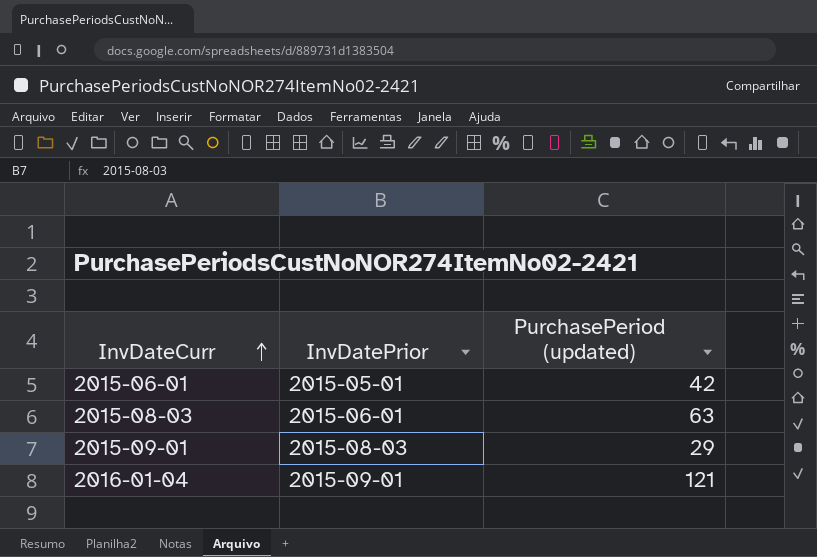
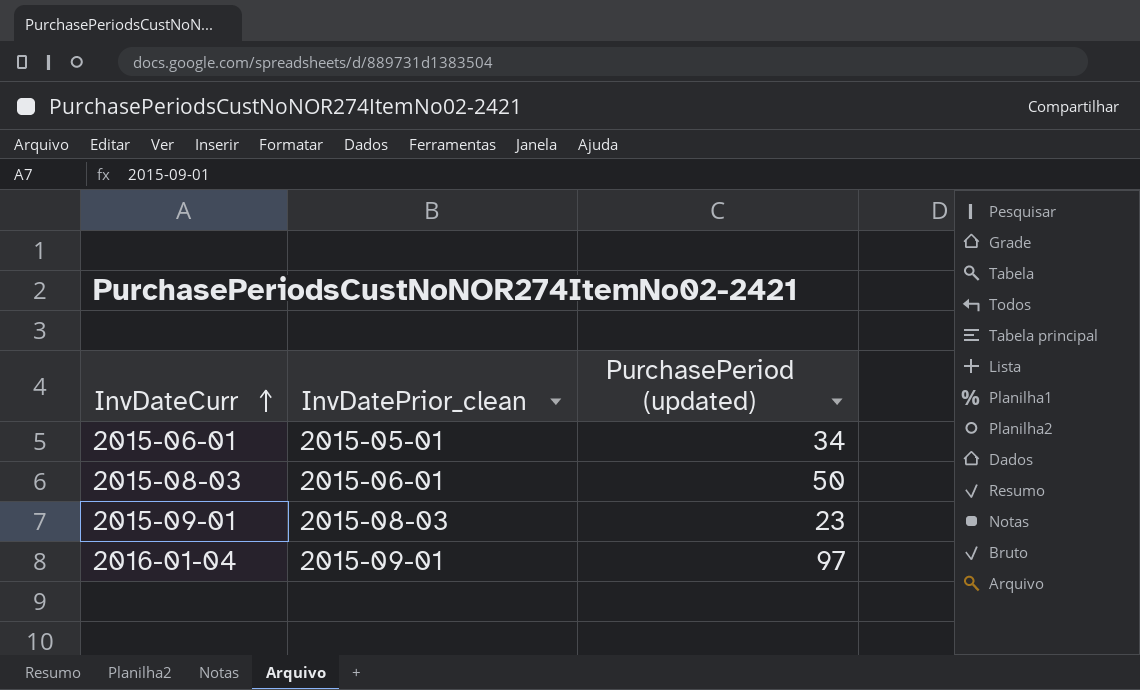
column name: InvDatePrior -> InvDatePrior_clean
2015-06-01 | PurchasePeriod (updated): 42 -> 34
2015-08-03 | PurchasePeriod (updated): 63 -> 50
2015-09-01 | PurchasePeriod (updated): 29 -> 23
2016-01-04 | PurchasePeriod (updated): 121 -> 97

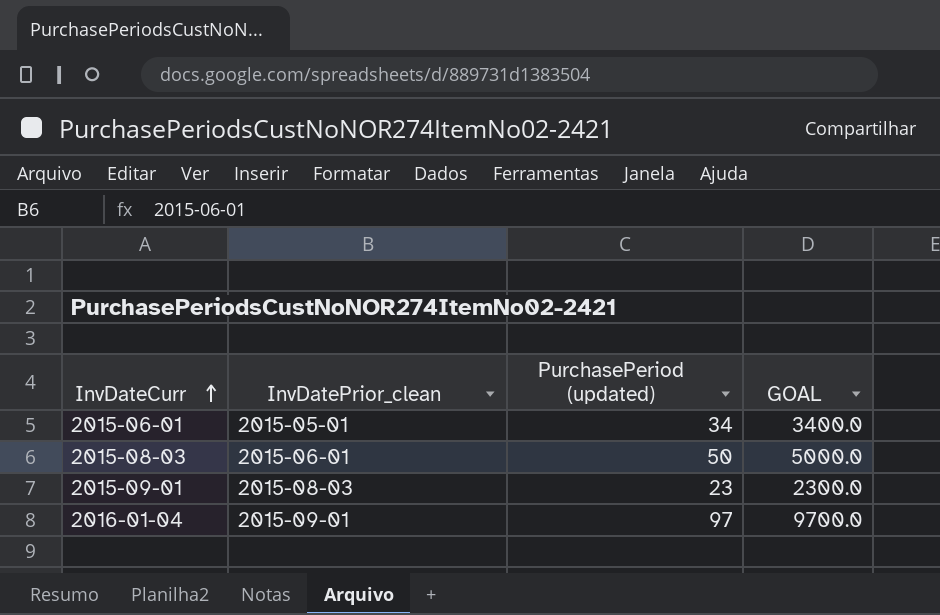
column GOAL | formula: none -> [PurchasePeriod (updated)] * 100

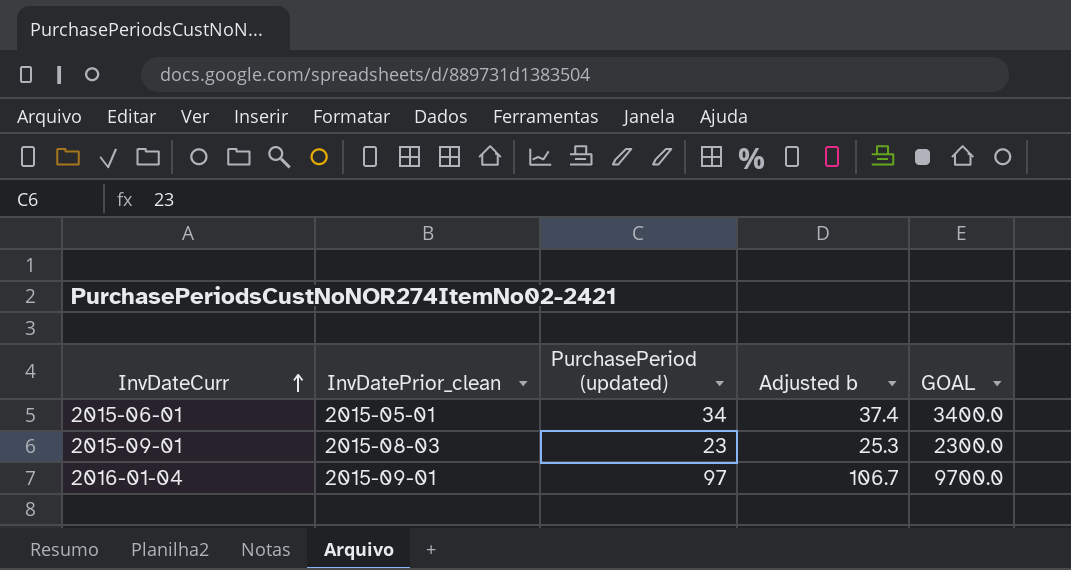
column Adjusted b | formula: none -> [PurchasePeriod (updated)] * 1.1
row 2015-08-03: 2015-06-01 | 50 | 5000.0 -> none

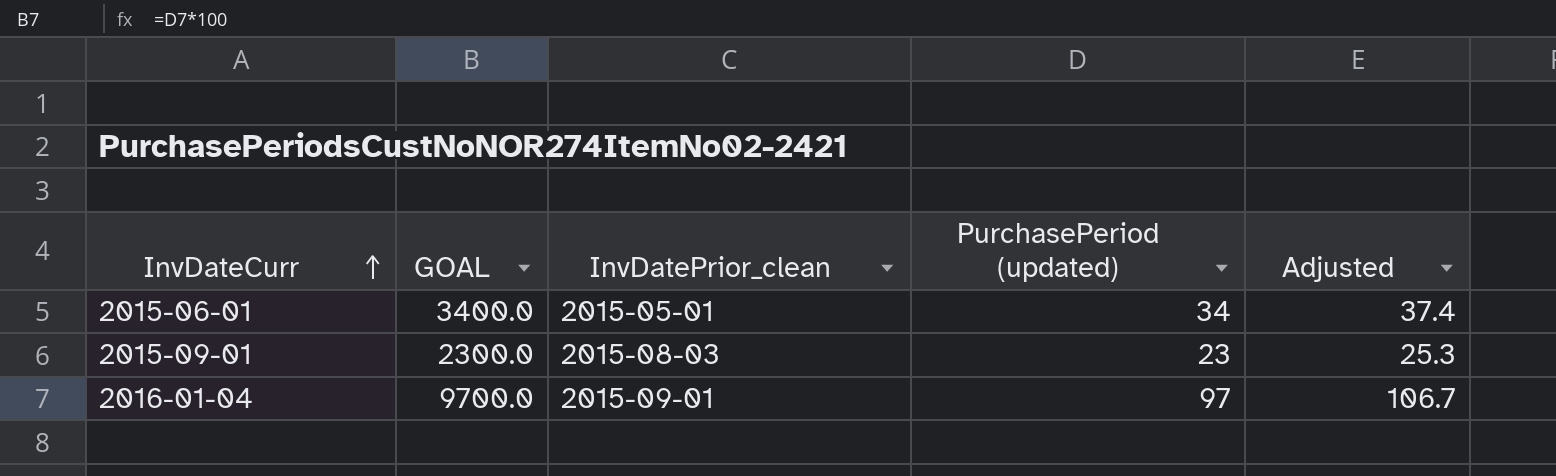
column GOAL | position: 5 -> 2
column name: Adjusted b -> Adjusted

